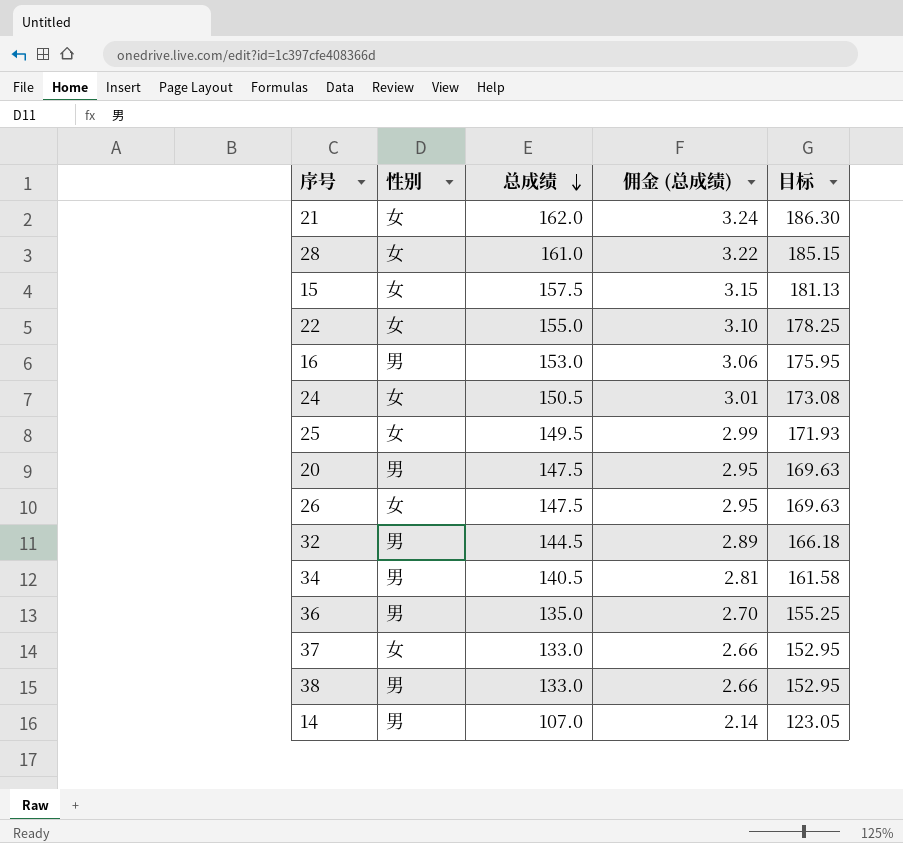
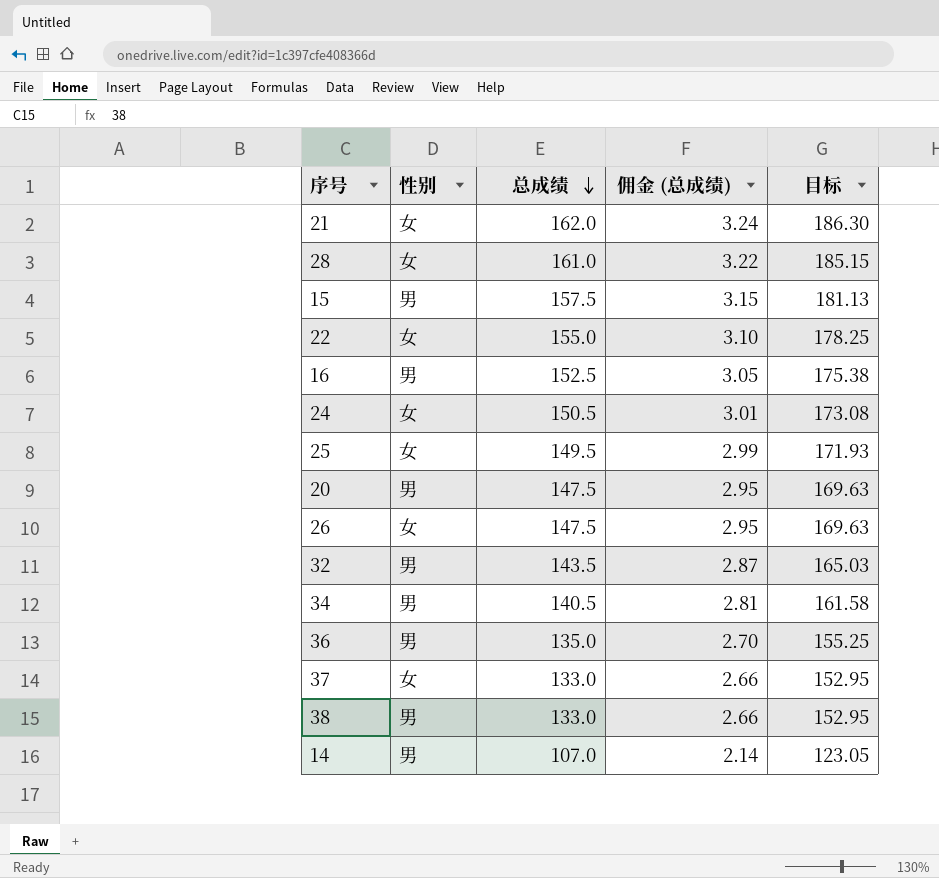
15 | 性别: 女 -> 男
16 | 总成绩: 153.0 -> 152.5
16 | 佣金 (总成绩): 3.06 -> 3.05
16 | 目标: 175.95 -> 175.38
32 | 总成绩: 144.5 -> 143.5
32 | 佣金 (总成绩): 2.89 -> 2.87
32 | 目标: 166.18 -> 165.03

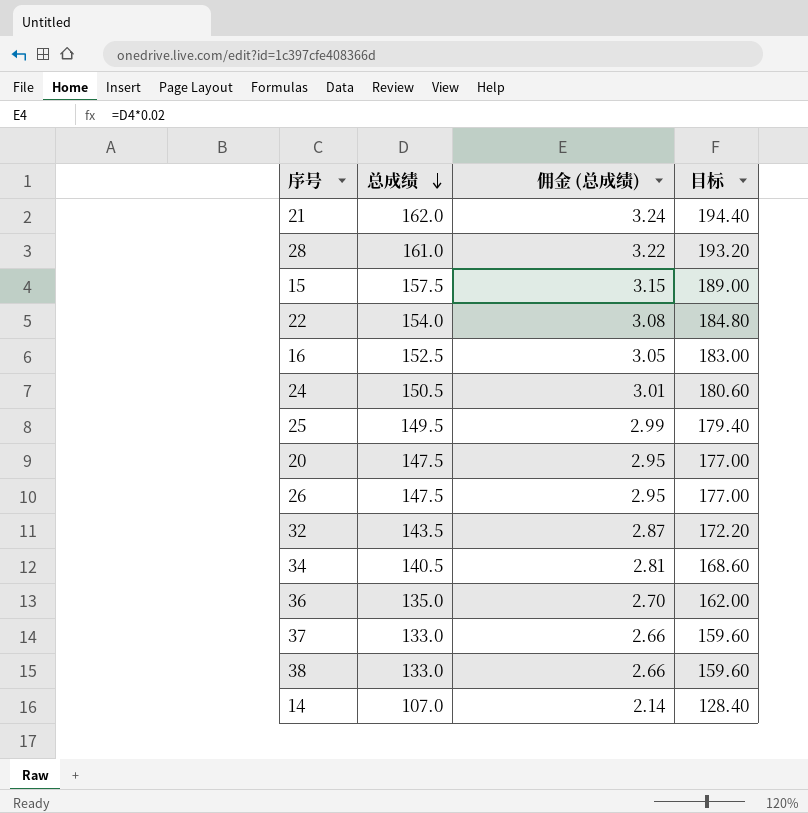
column 性别 | position: 2 -> none
column 目标 | formula: [总成绩] * 1.15 -> [总成绩] * 1.2
22 | 总成绩: 155.0 -> 154.0
22 | 佣金 (总成绩): 3.10 -> 3.08

